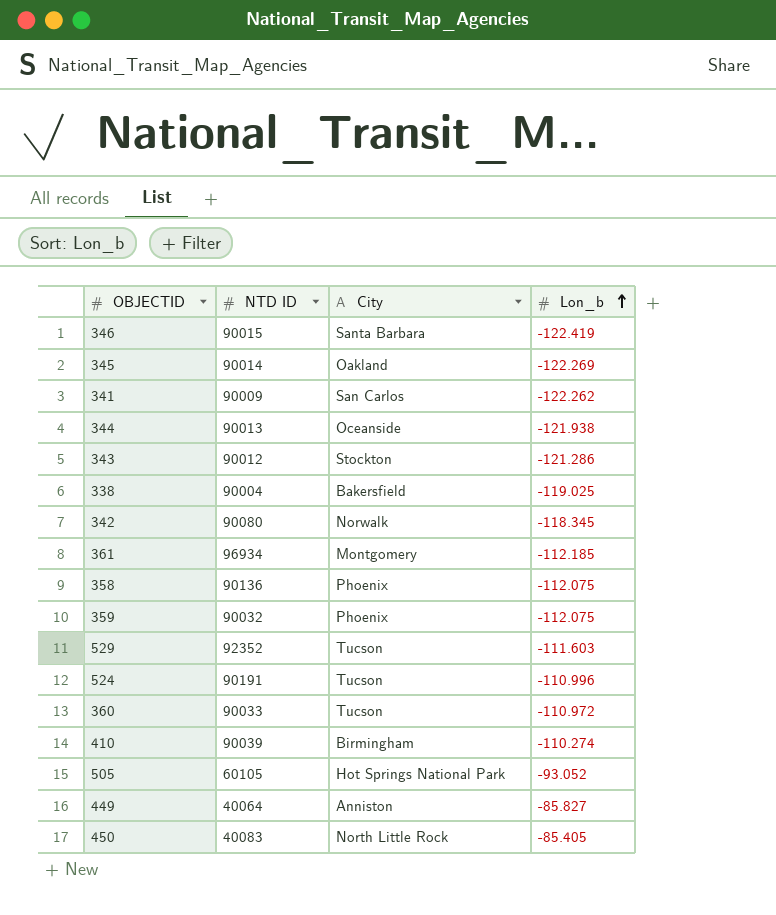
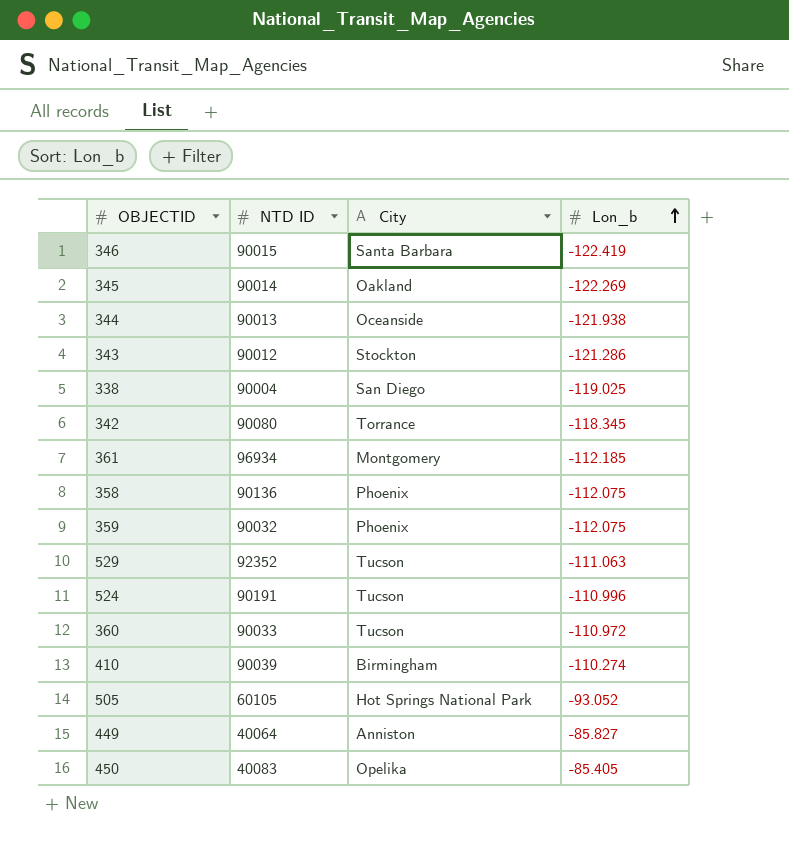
row 341: 90009 | San Carlos | -122.262 -> none
338 | City: Bakersfield -> San Diego
342 | City: Norwalk -> Torrance
529 | Lon_b: -111.603 -> -111.063
450 | City: North Little Rock -> Opelika

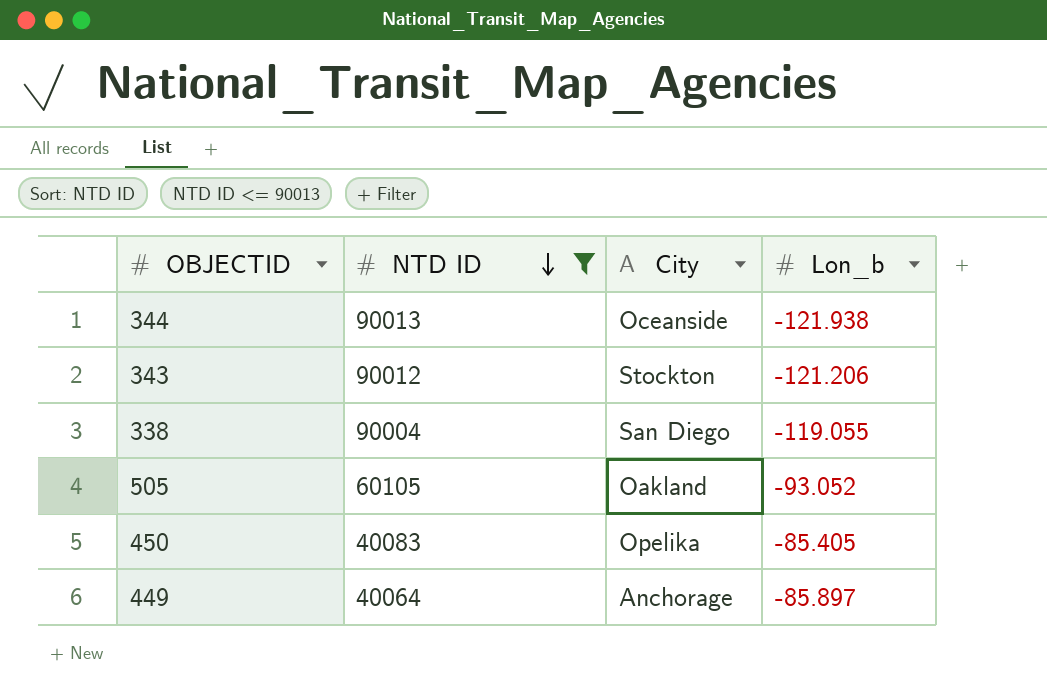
filter: none -> NTD ID <= 90013
row order: Lon_b ascending -> NTD ID descending
343 | Lon_b: -121.286 -> -121.206
338 | Lon_b: -119.025 -> -119.055
505 | City: Hot Springs National Park -> Oakland
449 | City: Anniston -> Anchorage
449 | Lon_b: -85.827 -> -85.897

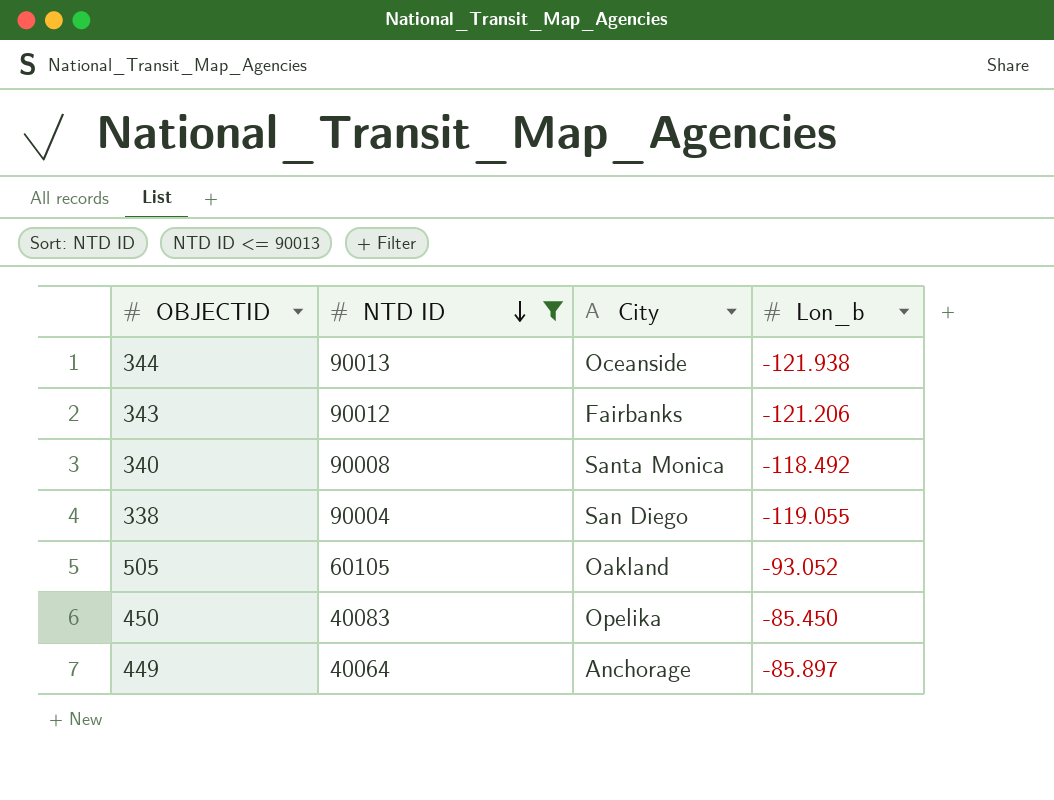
343 | City: Stockton -> Fairbanks
row 340: none -> 90008 | Santa Monica | -118.492
450 | Lon_b: -85.405 -> -85.450

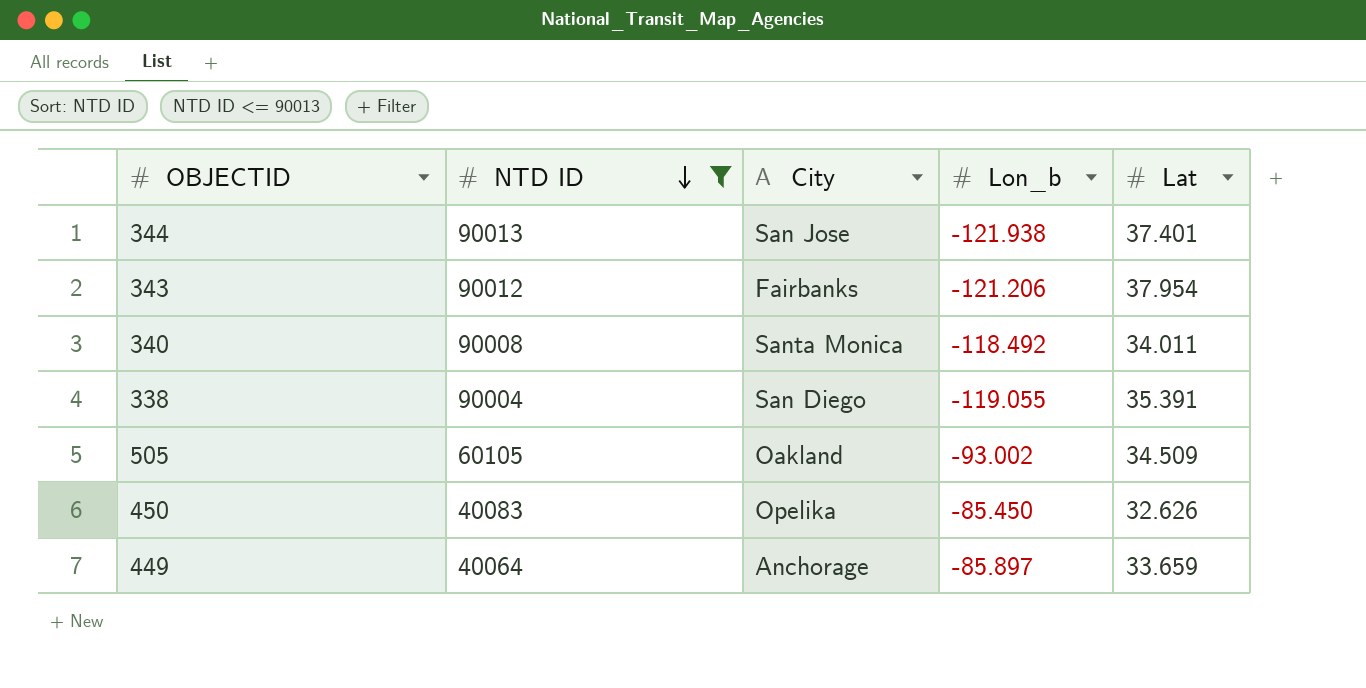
column Lat | position: none -> 5
344 | City: Oceanside -> San Jose
505 | Lon_b: -93.052 -> -93.002

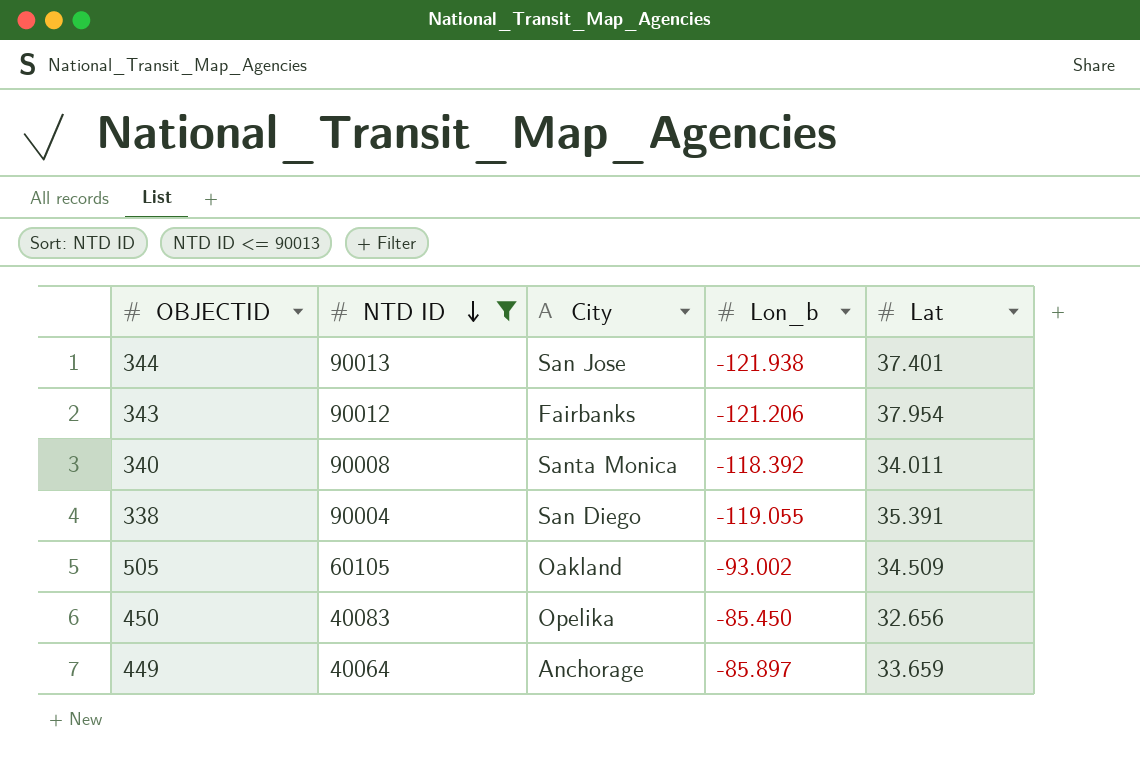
340 | Lon_b: -118.492 -> -118.392
450 | Lat: 32.626 -> 32.656

